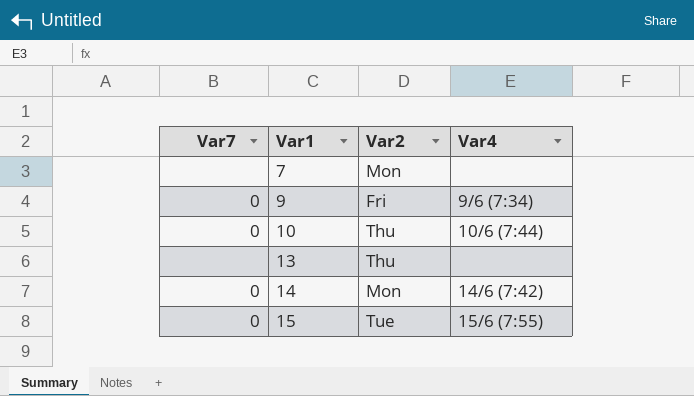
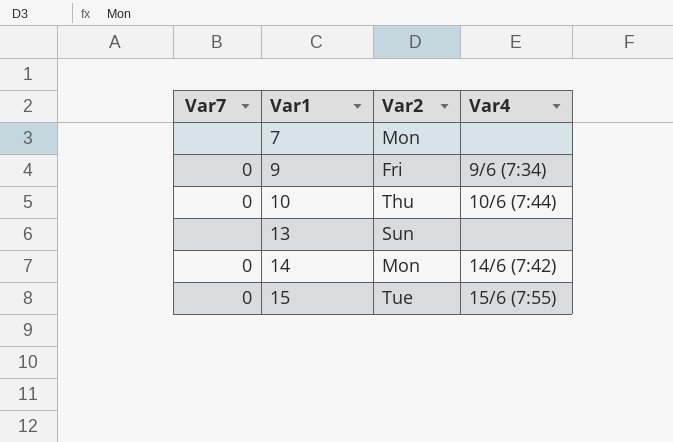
13 | Var2: Thu -> Sun

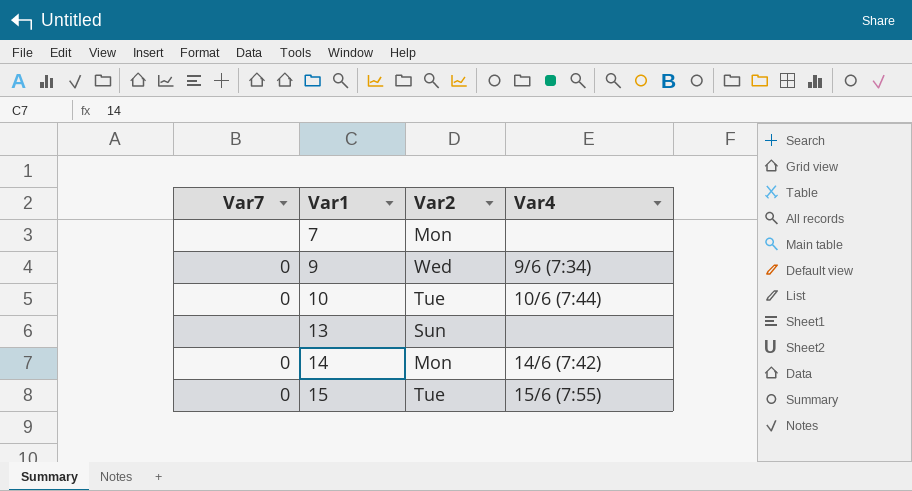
9 | Var2: Fri -> Wed
10 | Var2: Thu -> Tue

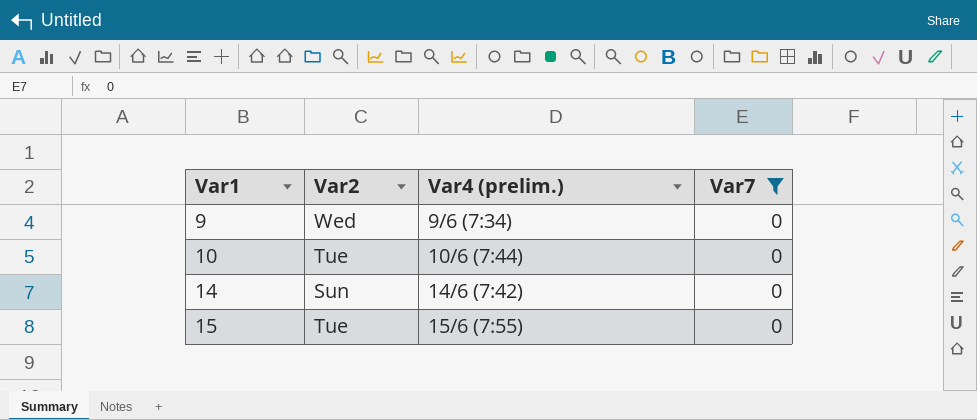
filter: none -> Var7 = 0
column name: Var4 -> Var4 (prelim.)
column Var7 | position: 1 -> 4
14 | Var2: Mon -> Sun

